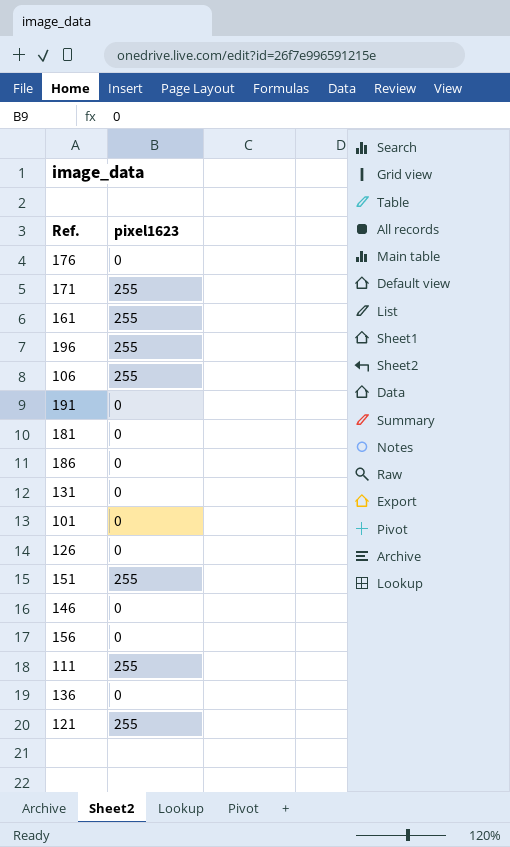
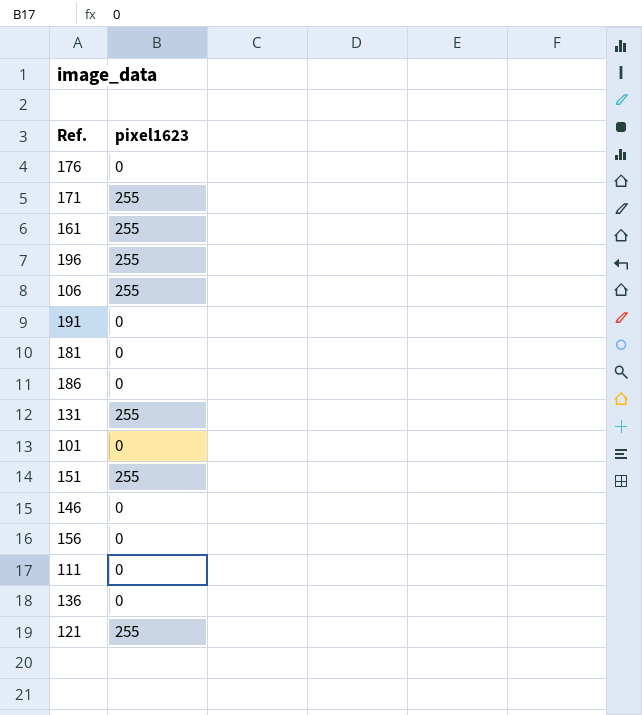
row 126: 0 -> none
131 | pixel1623: 0 -> 255
111 | pixel1623: 255 -> 0

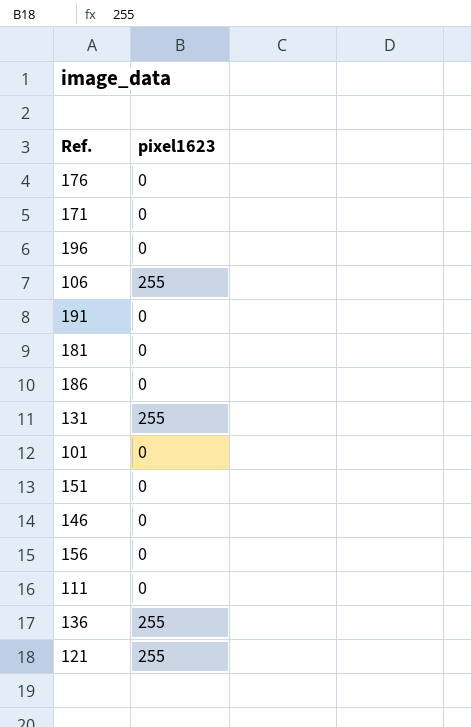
row 161: 255 -> none
171 | pixel1623: 255 -> 0
196 | pixel1623: 255 -> 0
151 | pixel1623: 255 -> 0
136 | pixel1623: 0 -> 255

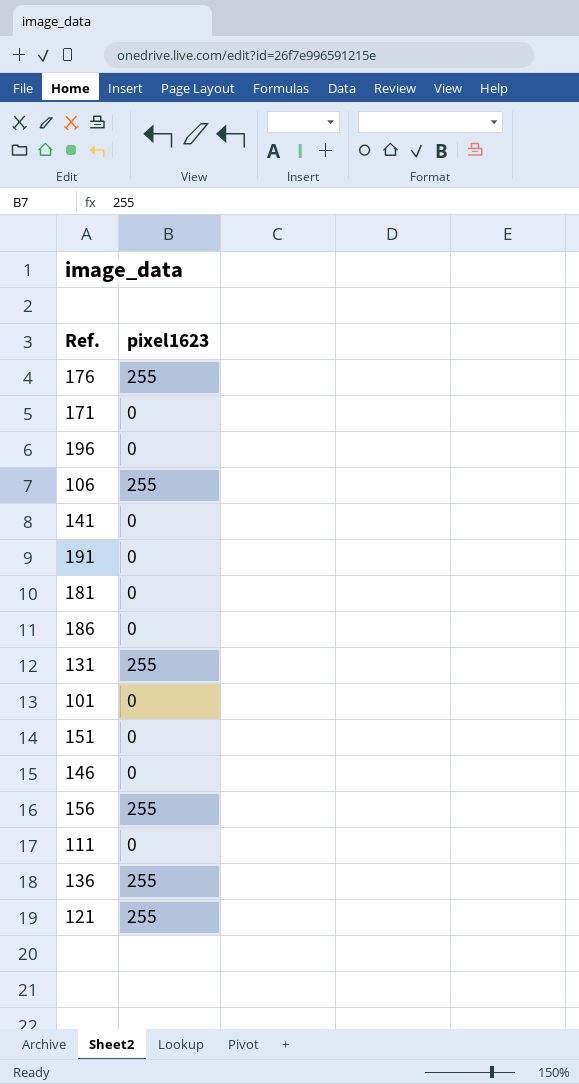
176 | pixel1623: 0 -> 255
row 141: none -> 0
156 | pixel1623: 0 -> 255

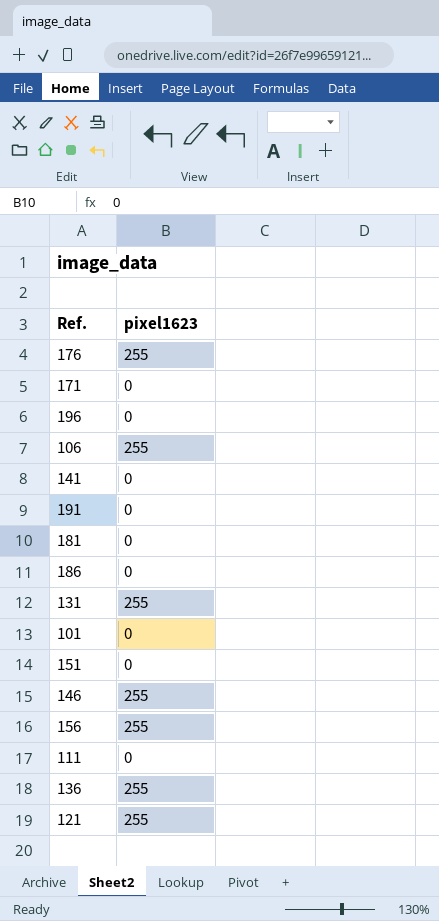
146 | pixel1623: 0 -> 255

